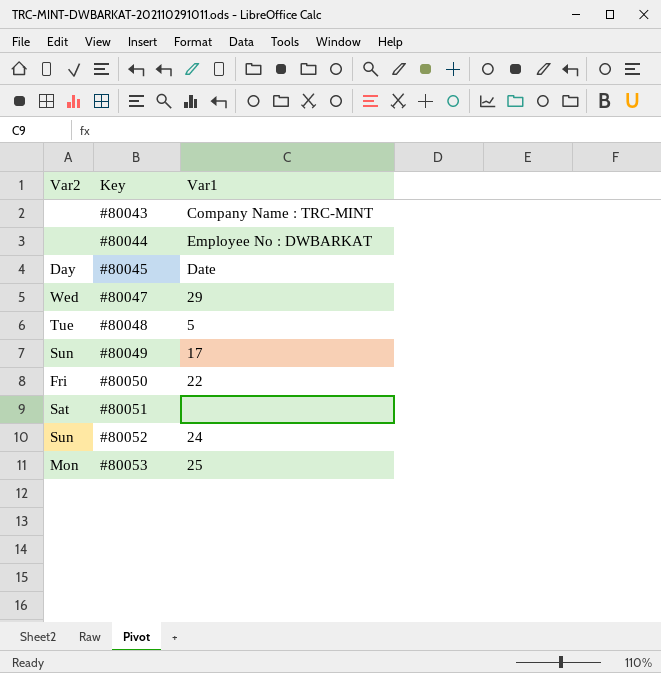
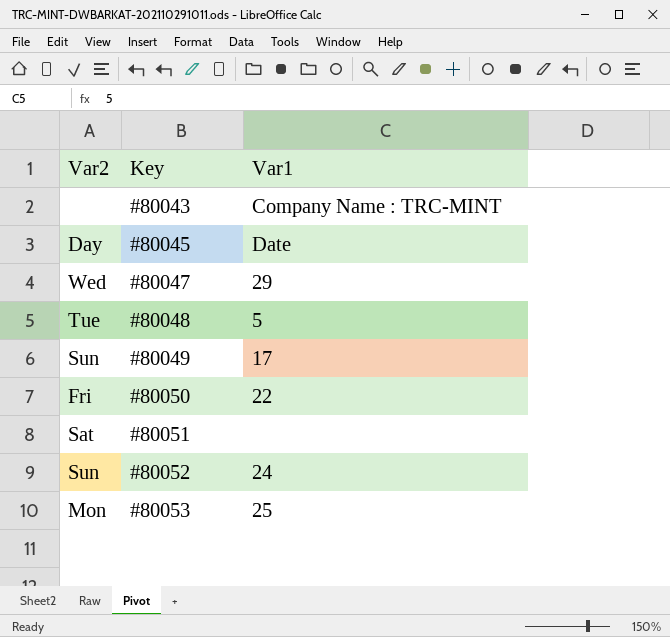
row #80044: none | Employee No : DWBARKAT -> none

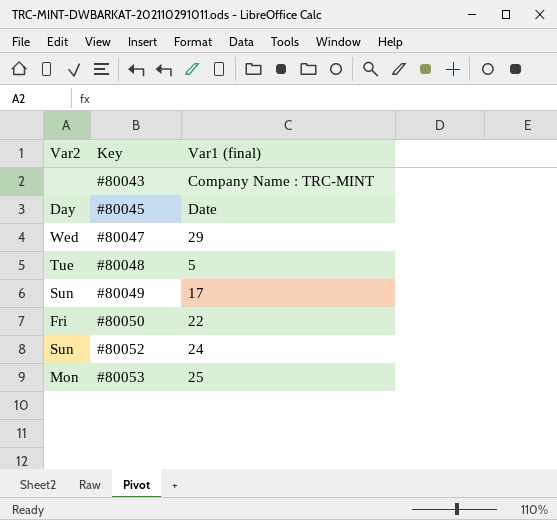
column name: Var1 -> Var1 (final)
row #80051: Sat | none -> none

